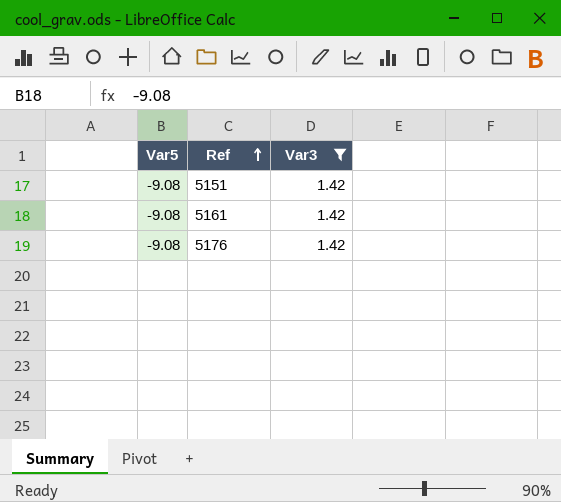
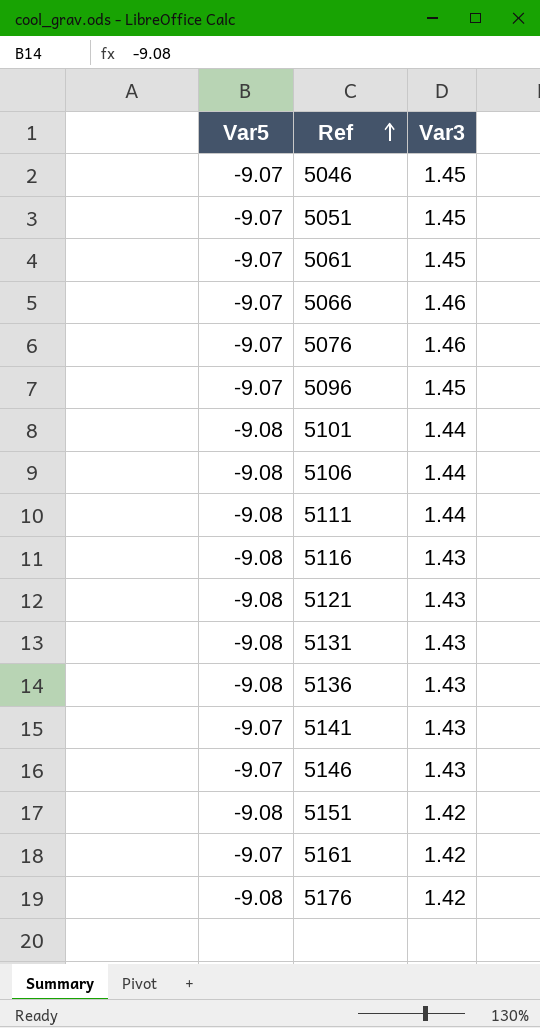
filter: Var3 = 1.42 -> none
5161 | Var5: -9.08 -> -9.07

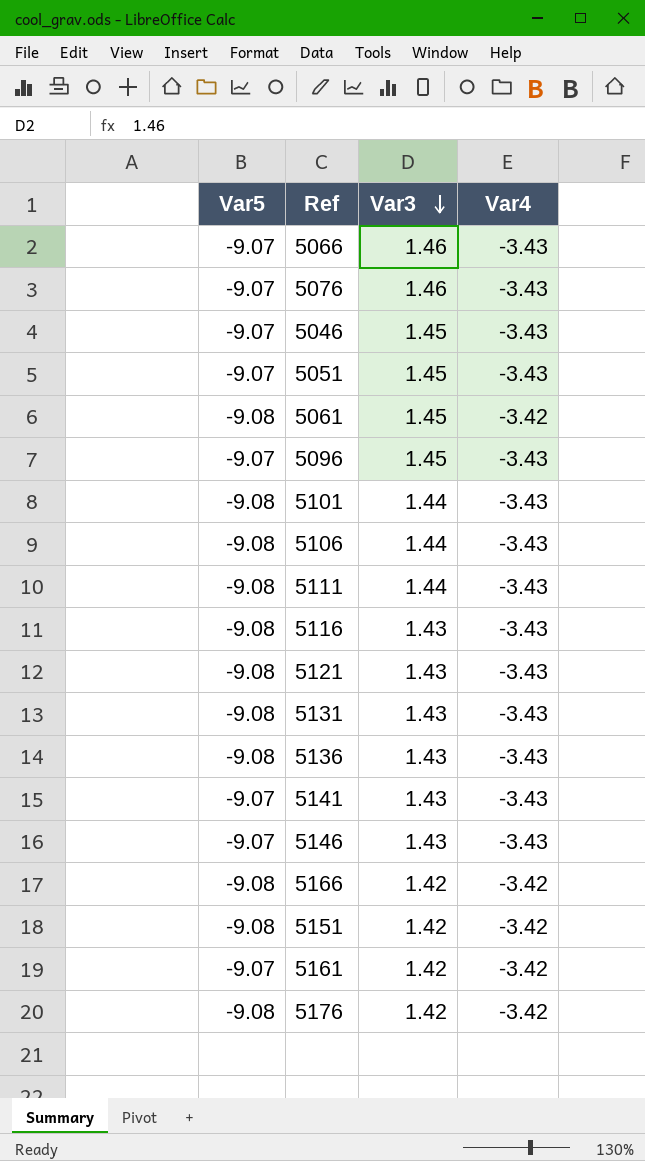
row order: Ref ascending -> Var3 descending
column Var4 | position: none -> 4
5061 | Var5: -9.07 -> -9.08
row 5166: none -> -9.08 | 1.42 | -3.42

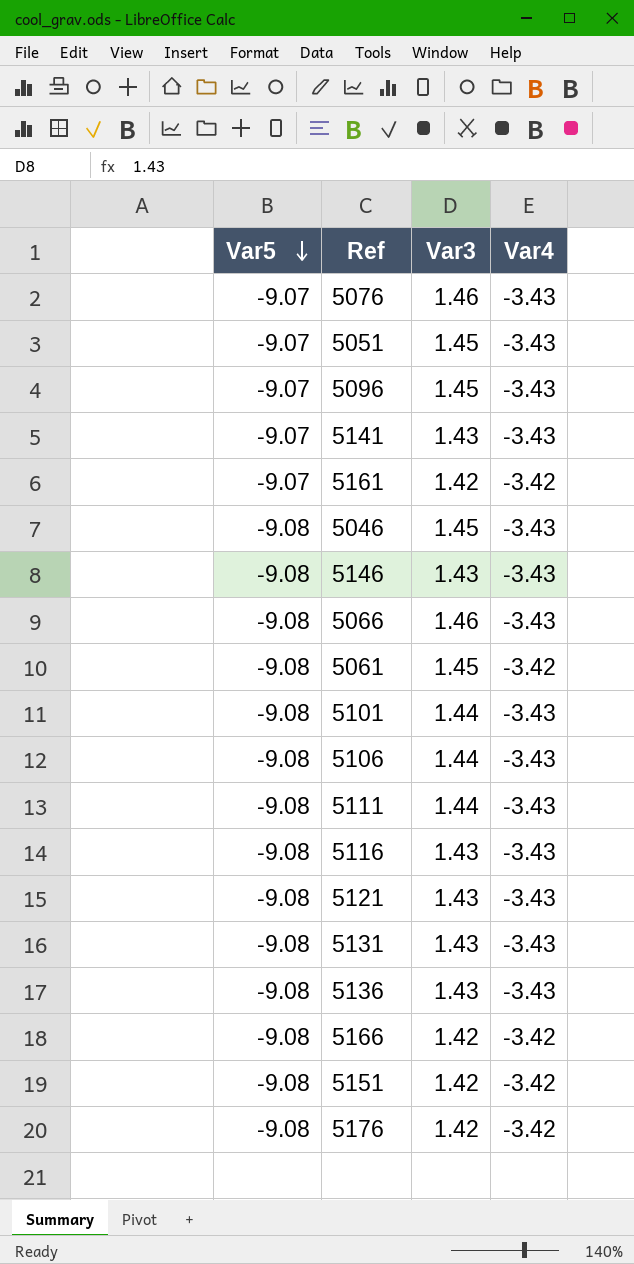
row order: Var3 descending -> Var5 descending
5046 | Var5: -9.07 -> -9.08
5146 | Var5: -9.07 -> -9.08
5066 | Var5: -9.07 -> -9.08

